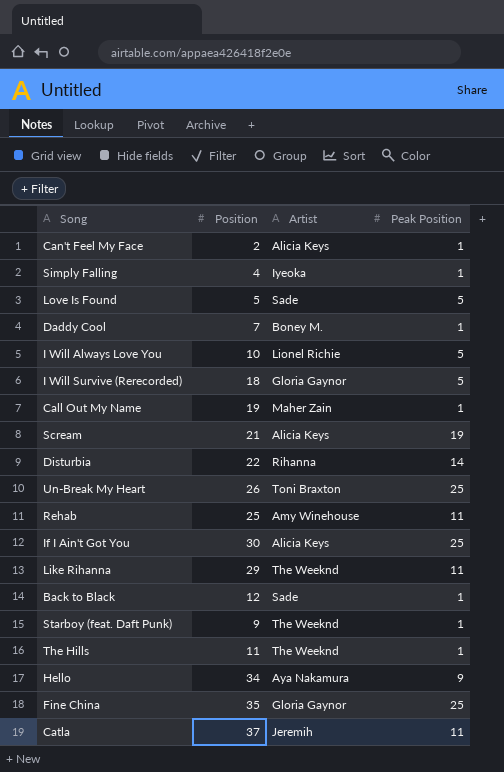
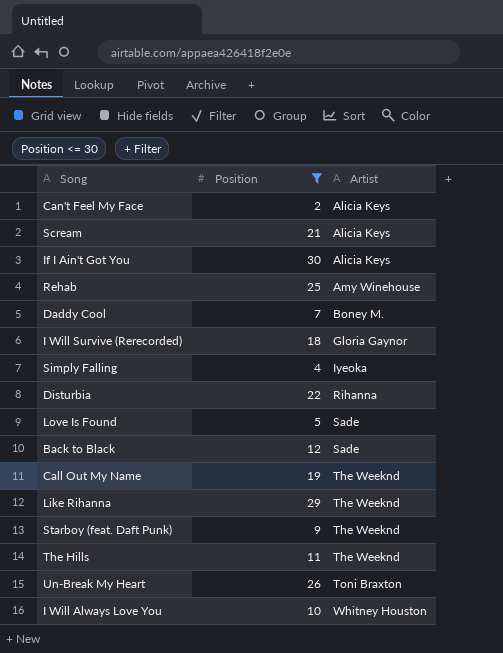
filter: none -> Position <= 30
row order: none -> Artist ascending
column Peak Position | position: 4 -> none
Call Out My Name | Artist: Maher Zain -> The Weeknd
I Will Always Love You | Artist: Lionel Richie -> Whitney Houston

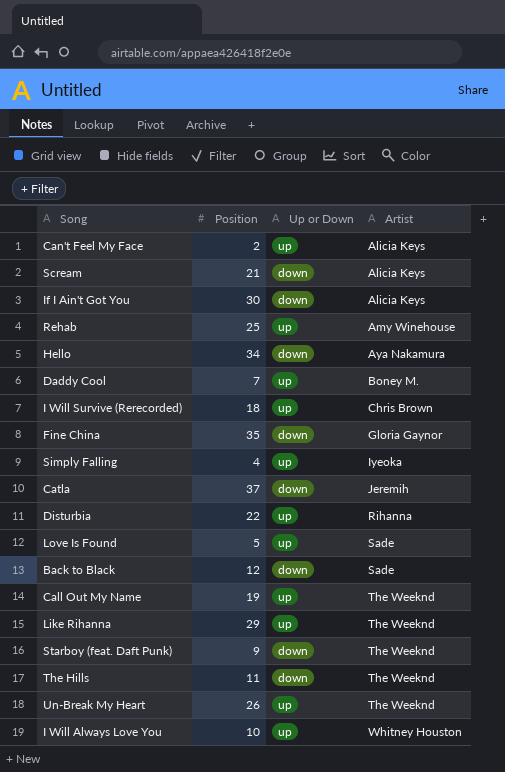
filter: Position <= 30 -> none
column Up or Down | position: none -> 3
I Will Survive (Rerecorded) | Artist: Gloria Gaynor -> Chris Brown
Un-Break My Heart | Artist: Toni Braxton -> The Weeknd

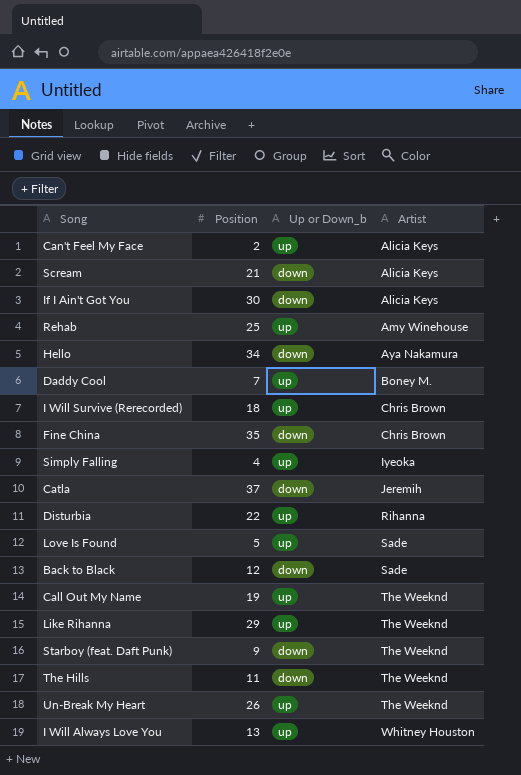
column name: Up or Down -> Up or Down_b
Fine China | Artist: Gloria Gaynor -> Chris Brown
I Will Always Love You | Position: 10 -> 13

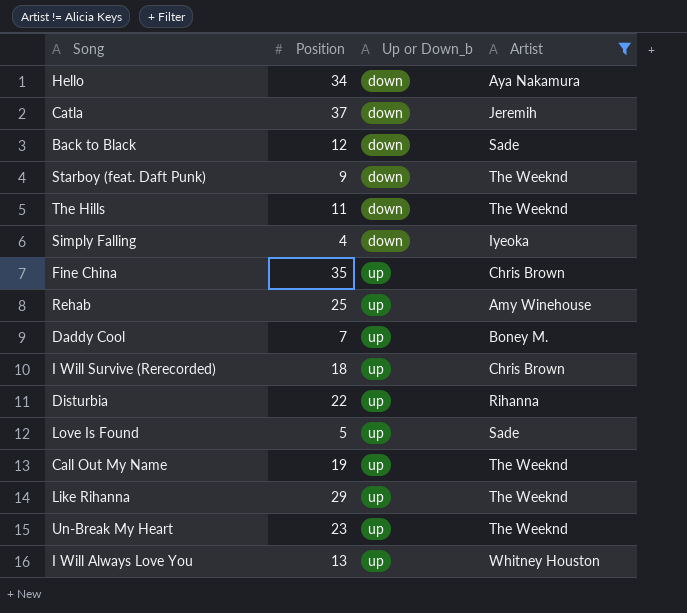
filter: none -> Artist != Alicia Keys
row order: Artist ascending -> Up or Down_b ascending
Simply Falling | Up or Down_b: up -> down
Fine China | Up or Down_b: down -> up
Un-Break My Heart | Position: 26 -> 23

